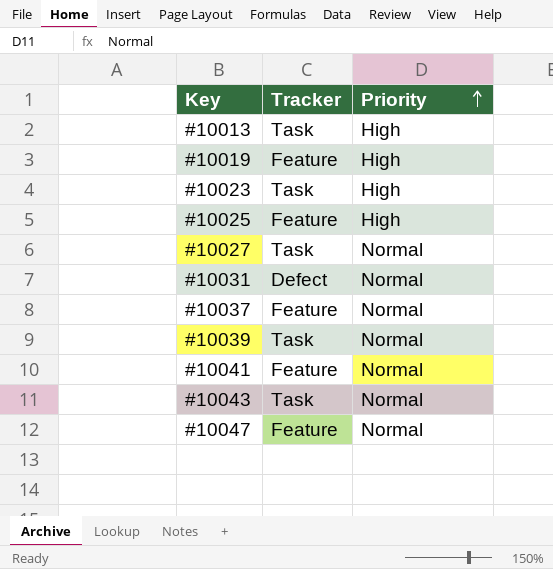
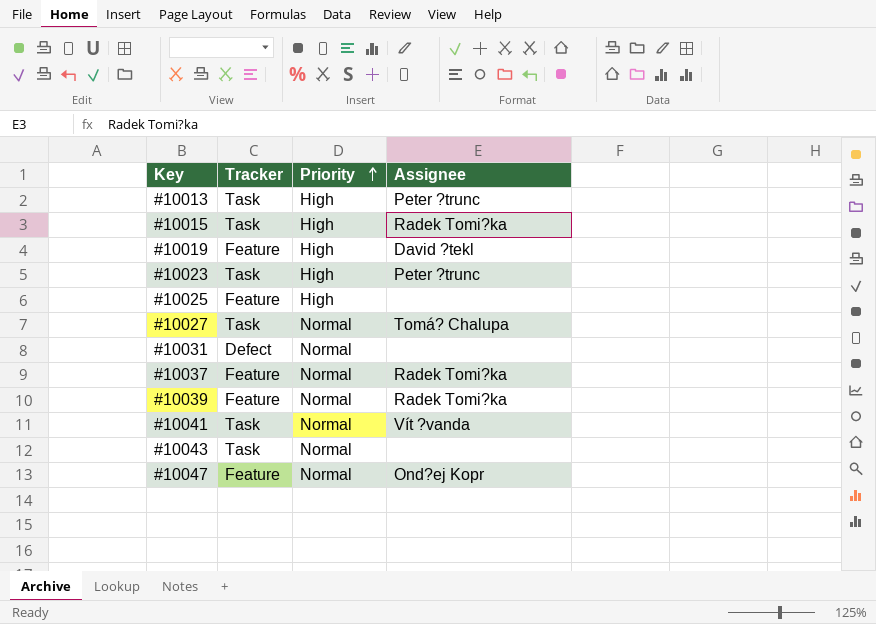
column Assignee | position: none -> 4
row #10015: none -> Task | High | Radek Tomi?ka
#10039 | Tracker: Task -> Feature
#10041 | Tracker: Feature -> Task

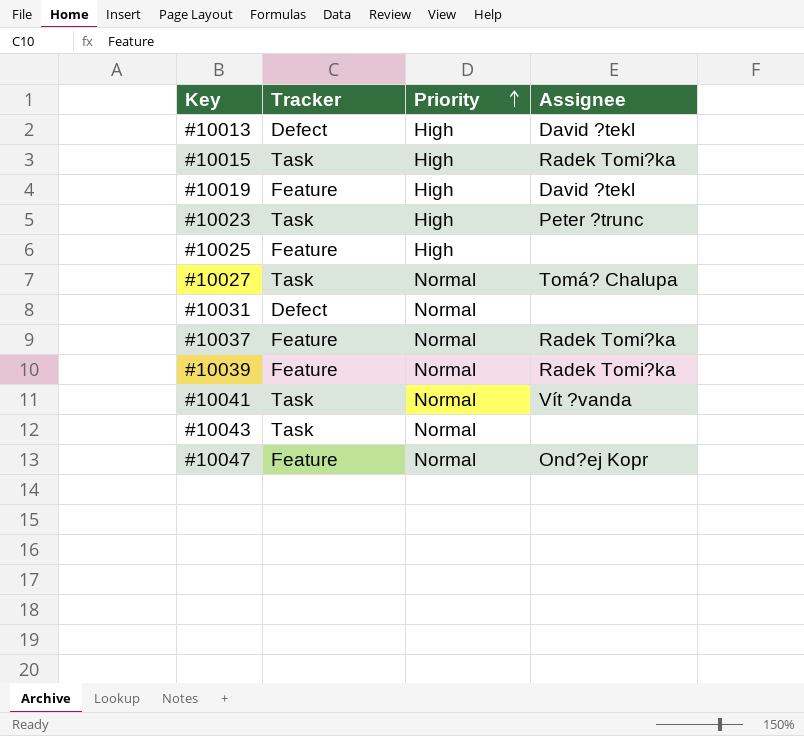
#10013 | Tracker: Task -> Defect
#10013 | Assignee: Peter ?trunc -> David ?tekl

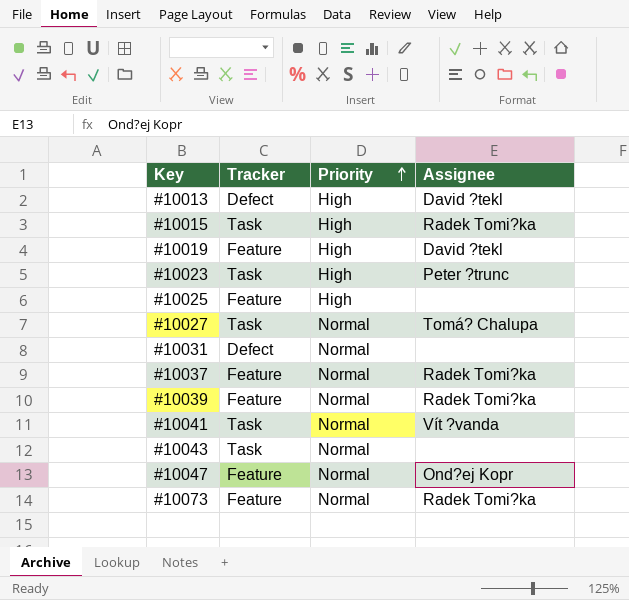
row #10073: none -> Feature | Normal | Radek Tomi?ka

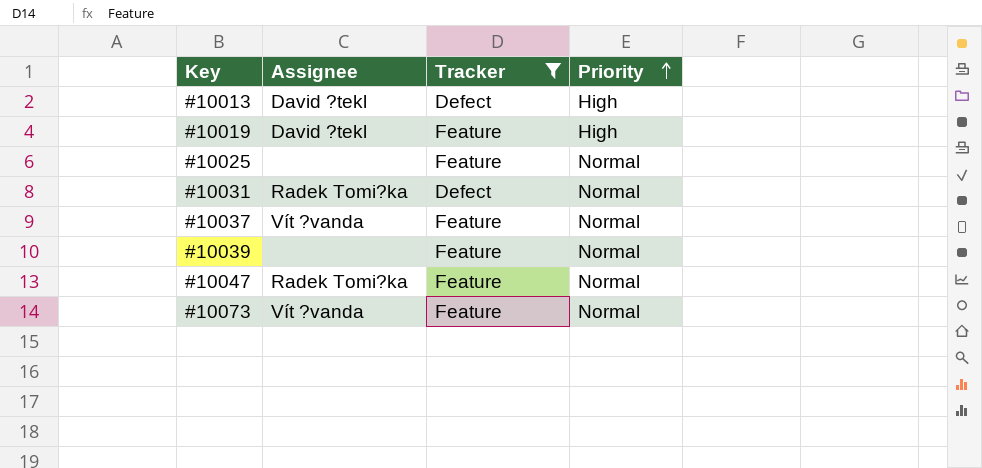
filter: none -> Tracker != Task
column Assignee | position: 4 -> 2
#10025 | Priority: High -> Normal
#10031 | Assignee: none -> Radek Tomi?ka
#10037 | Assignee: Radek Tomi?ka -> Vít ?vanda
#10039 | Assignee: Radek Tomi?ka -> none
#10047 | Assignee: Ond?ej Kopr -> Radek Tomi?ka
#10073 | Assignee: Radek Tomi?ka -> Vít ?vanda

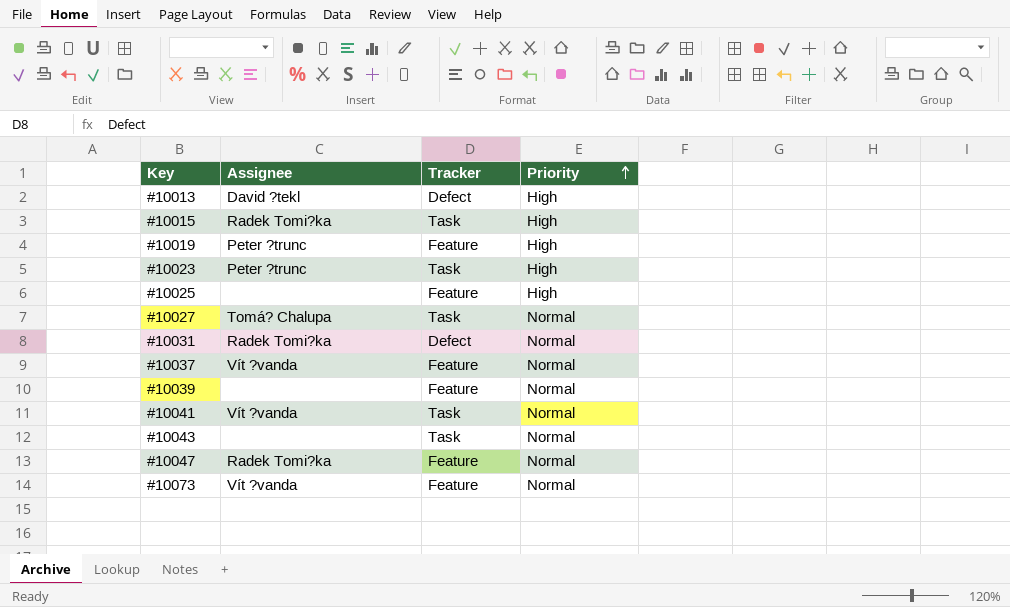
filter: Tracker != Task -> none
#10019 | Assignee: David ?tekl -> Peter ?trunc
#10025 | Priority: Normal -> High

